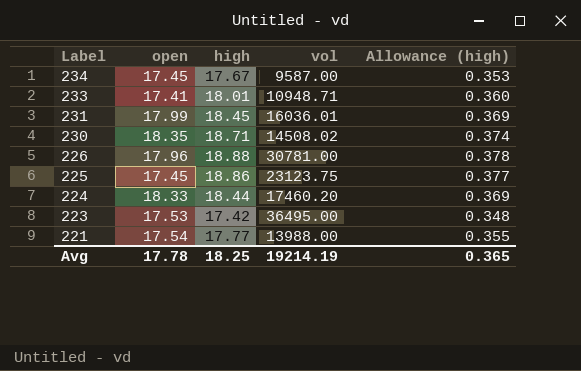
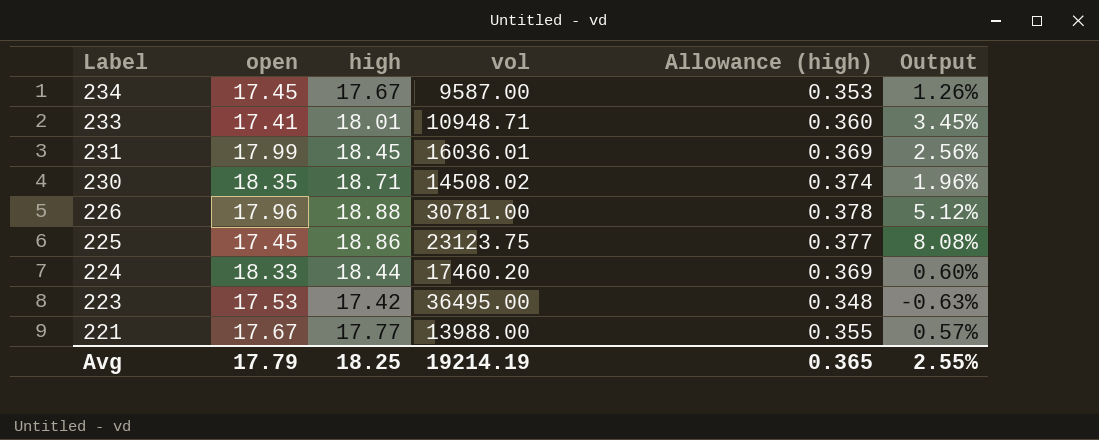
column Output | formula: none -> ([high] - [open]) / [open]
221 | open: 17.54 -> 17.67
Avg | open: 17.78 -> 17.79

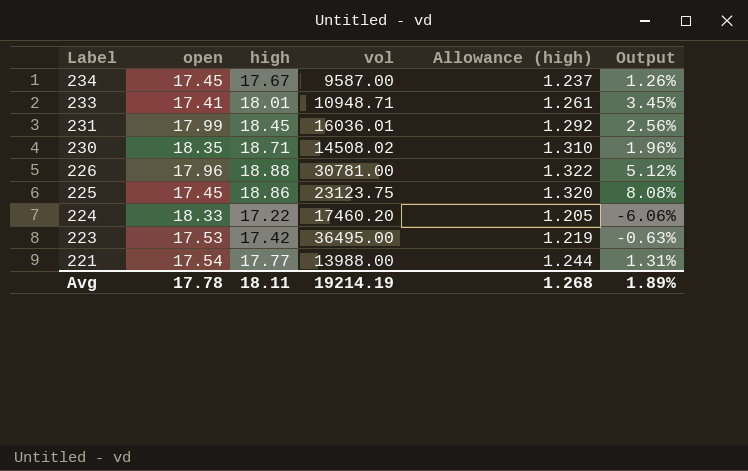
column Allowance (high) | formula: [high] * 0.02 -> [high] * 0.07
224 | high: 18.44 -> 17.22
224 | Output: 0.60% -> -6.06%
221 | open: 17.67 -> 17.54
221 | Output: 0.57% -> 1.31%
Avg | open: 17.79 -> 17.78
Avg | high: 18.25 -> 18.11
Avg | Allowance (high): 0.365 -> 1.268
Avg | Output: 2.55% -> 1.89%

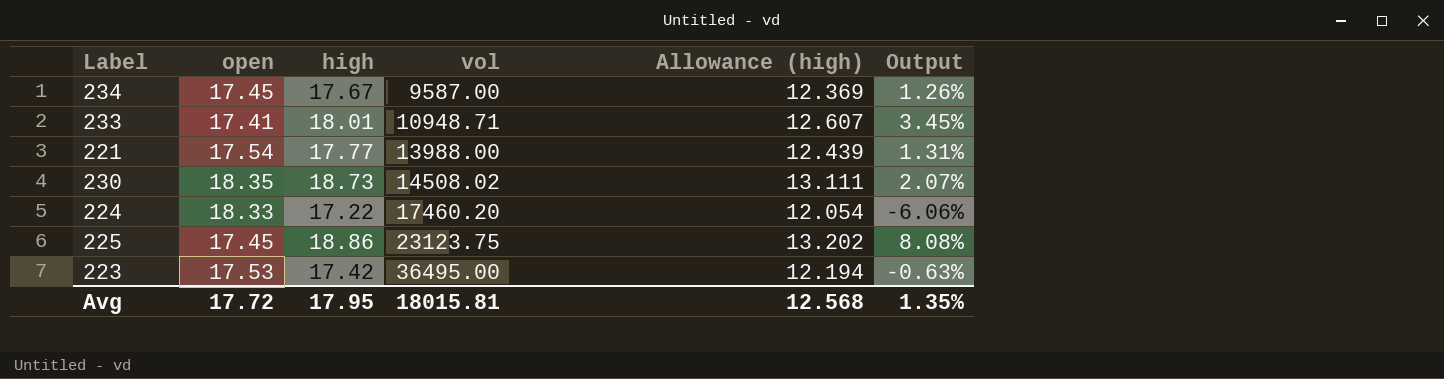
row order: Label descending -> vol ascending
column Allowance (high) | formula: [high] * 0.07 -> [high] * 0.7
row 231: 17.99 | 18.45 | 16036.01 | 1.292 | 2.56% -> none
row 226: 17.96 | 18.88 | 30781.00 | 1.322 | 5.12% -> none
230 | high: 18.71 -> 18.73
230 | Output: 1.96% -> 2.07%
Avg | open: 17.78 -> 17.72
Avg | high: 18.11 -> 17.95
Avg | vol: 19214.19 -> 18015.81
Avg | Allowance (high): 1.268 -> 12.568
Avg | Output: 1.89% -> 1.35%

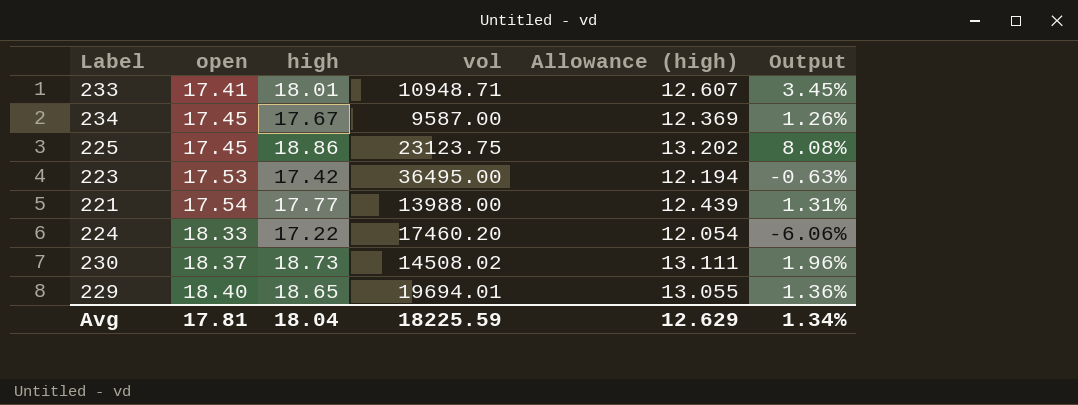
row order: vol ascending -> open ascending
230 | open: 18.35 -> 18.37
230 | Output: 2.07% -> 1.96%
row 229: none -> 18.40 | 18.65 | 19694.01 | 13.055 | 1.36%
Avg | open: 17.72 -> 17.81
Avg | high: 17.95 -> 18.04
Avg | vol: 18015.81 -> 18225.59
Avg | Allowance (high): 12.568 -> 12.629
Avg | Output: 1.35% -> 1.34%

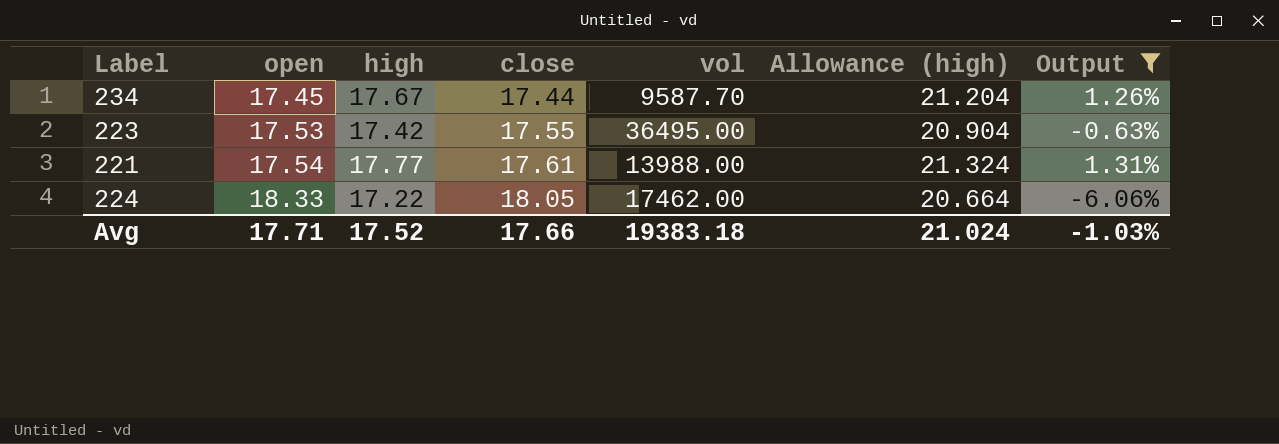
filter: none -> Output <= 1.31%
column close | position: none -> 4
column Allowance (high) | formula: [high] * 0.7 -> [high] * 1.2
234 | vol: 9587.00 -> 9587.70
224 | vol: 17460.20 -> 17462.00
Avg | open: 17.81 -> 17.71
Avg | high: 18.04 -> 17.52
Avg | vol: 18225.59 -> 19383.18
Avg | Allowance (high): 12.629 -> 21.024
Avg | Output: 1.34% -> -1.03%

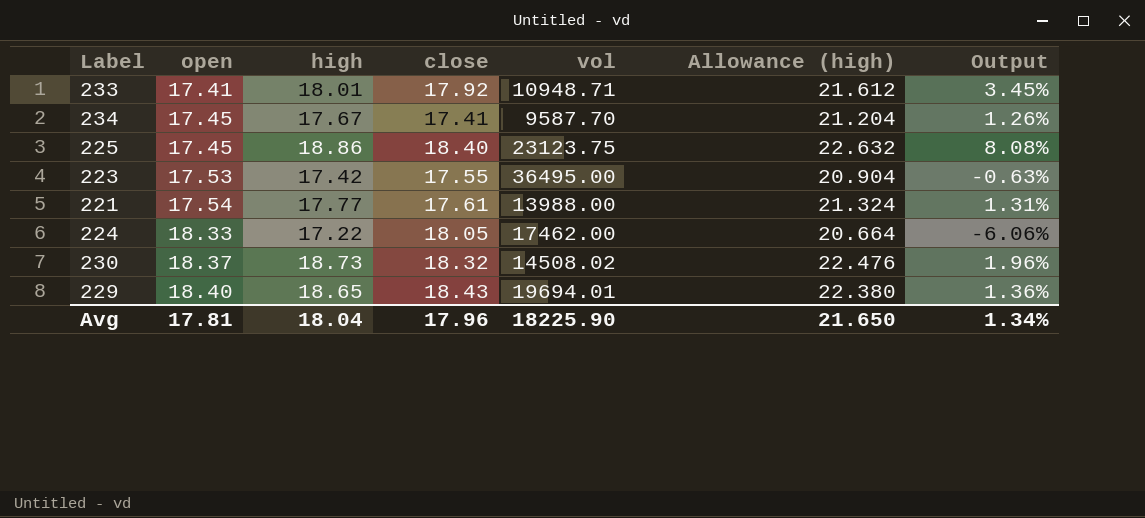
filter: Output <= 1.31% -> none
234 | close: 17.44 -> 17.41
Avg | open: 17.71 -> 17.81
Avg | high: 17.52 -> 18.04
Avg | close: 17.66 -> 17.96
Avg | vol: 19383.18 -> 18225.90
Avg | Allowance (high): 21.024 -> 21.650
Avg | Output: -1.03% -> 1.34%

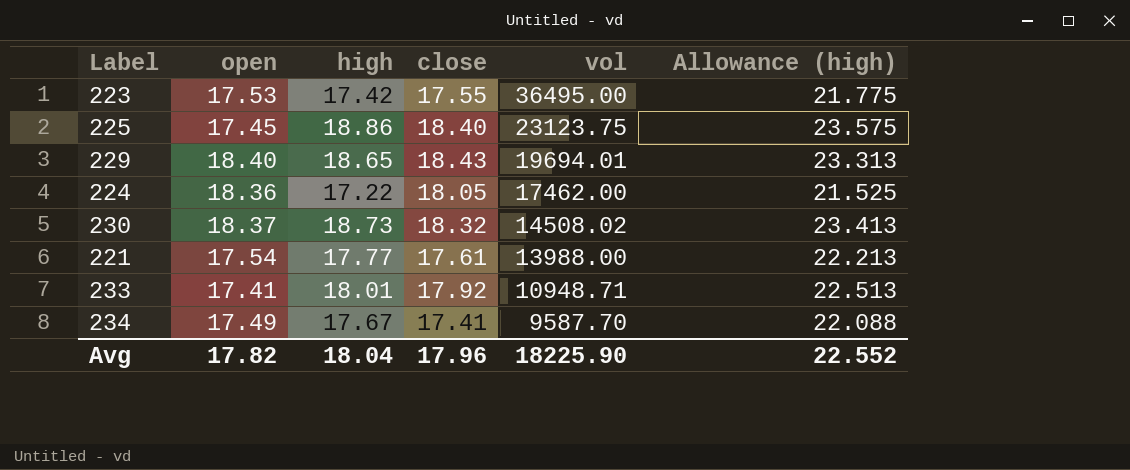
row order: open ascending -> vol descending
column Output | formula: ([high] - [open]) / [open] -> none
column Allowance (high) | formula: [high] * 1.2 -> [high] * 1.25
224 | open: 18.33 -> 18.36
234 | open: 17.45 -> 17.49
Avg | open: 17.81 -> 17.82
Avg | Allowance (high): 21.650 -> 22.552

